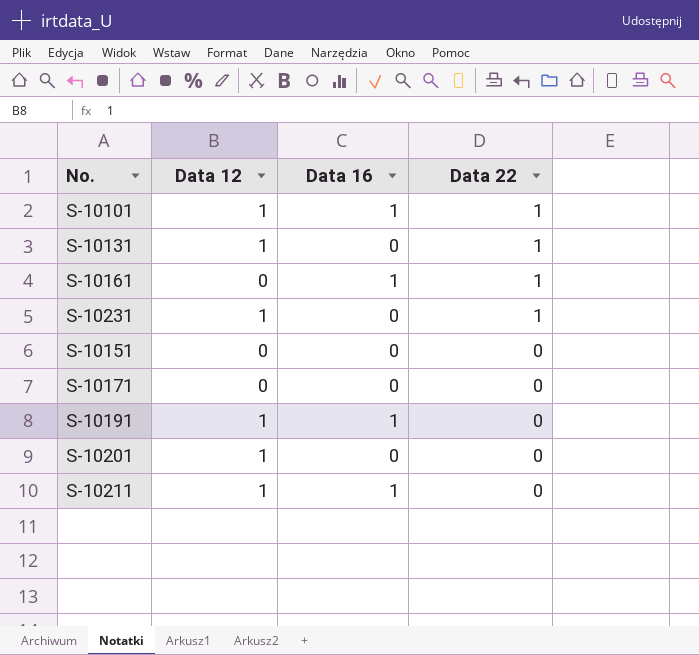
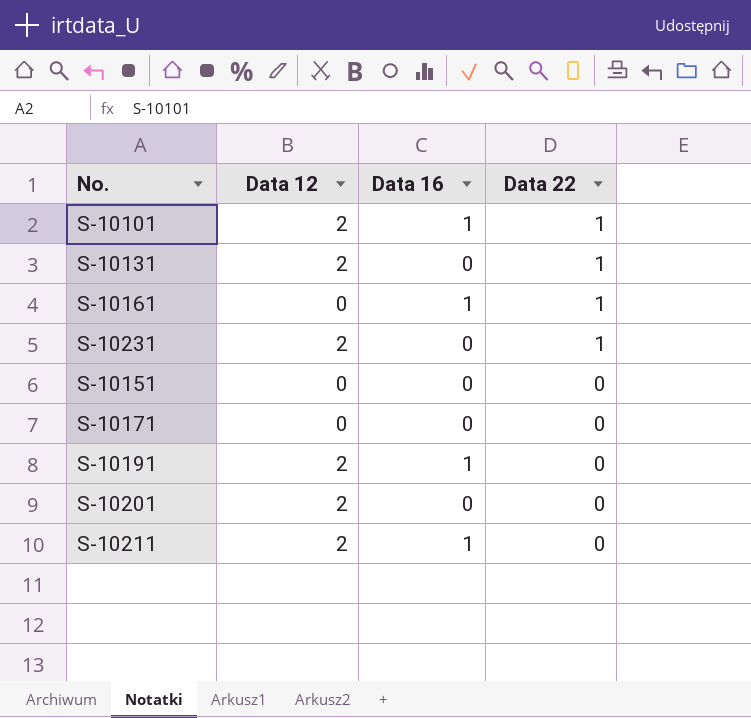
S-10101 | Data 12: 1 -> 2
S-10131 | Data 12: 1 -> 2
S-10231 | Data 12: 1 -> 2
S-10191 | Data 12: 1 -> 2
S-10201 | Data 12: 1 -> 2
S-10211 | Data 12: 1 -> 2

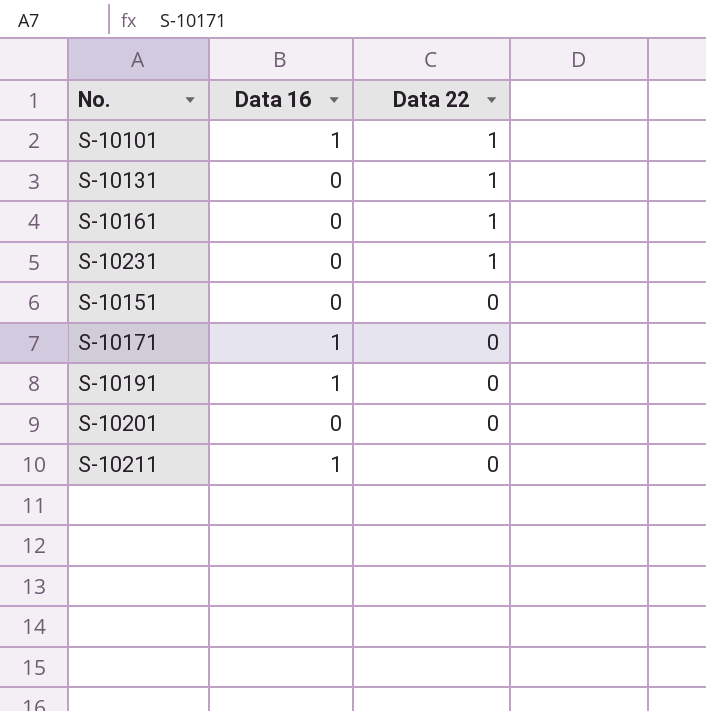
column Data 12 | position: 2 -> none
S-10161 | Data 16: 1 -> 0
S-10171 | Data 16: 0 -> 1

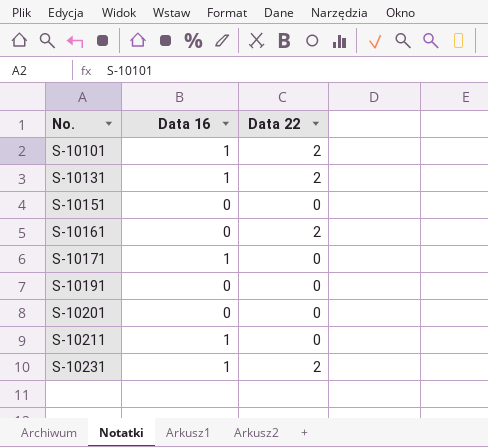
row order: Data 22 descending -> No. ascending
S-10101 | Data 22: 1 -> 2
S-10131 | Data 16: 0 -> 1
S-10131 | Data 22: 1 -> 2
S-10161 | Data 22: 1 -> 2
S-10191 | Data 16: 1 -> 0
S-10231 | Data 16: 0 -> 1
S-10231 | Data 22: 1 -> 2

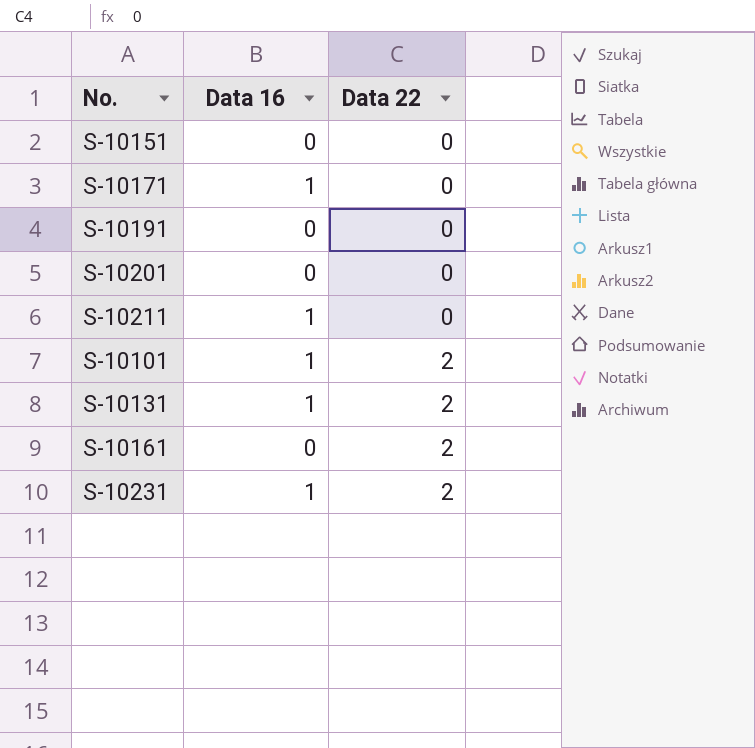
row order: No. ascending -> Data 22 ascending

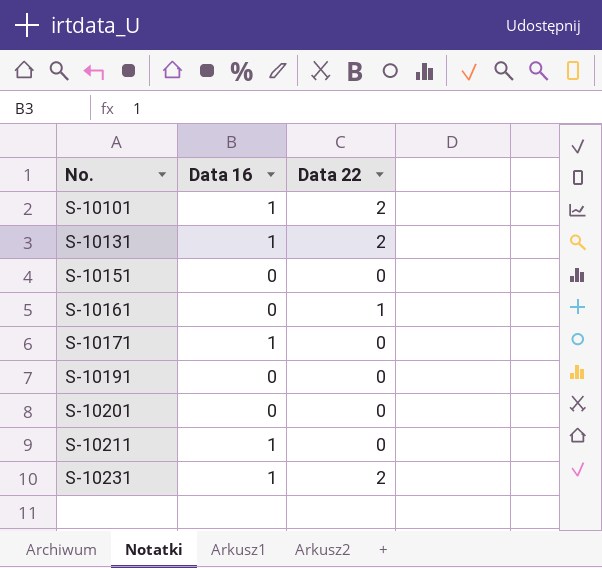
row order: Data 22 ascending -> No. ascending
S-10161 | Data 22: 2 -> 1

